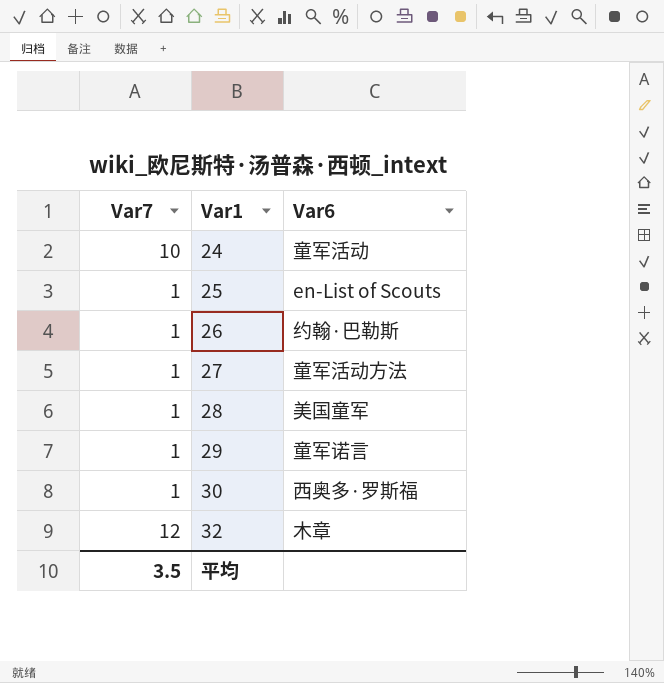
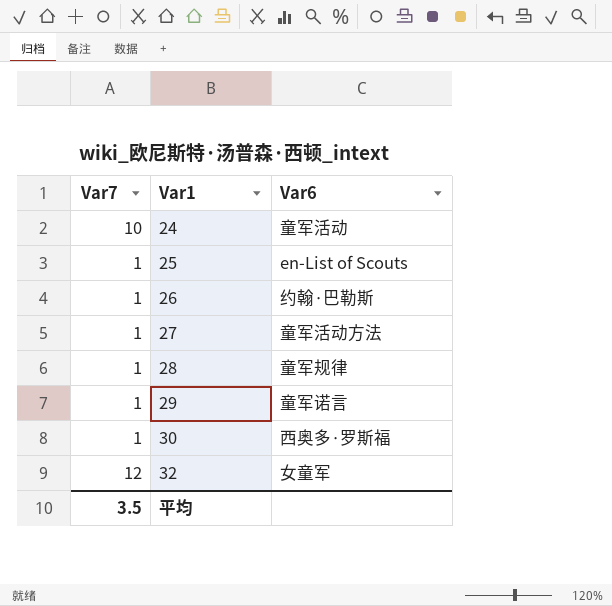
28 | Var6: 美国童军 -> 童军规律
32 | Var6: 木章 -> 女童军

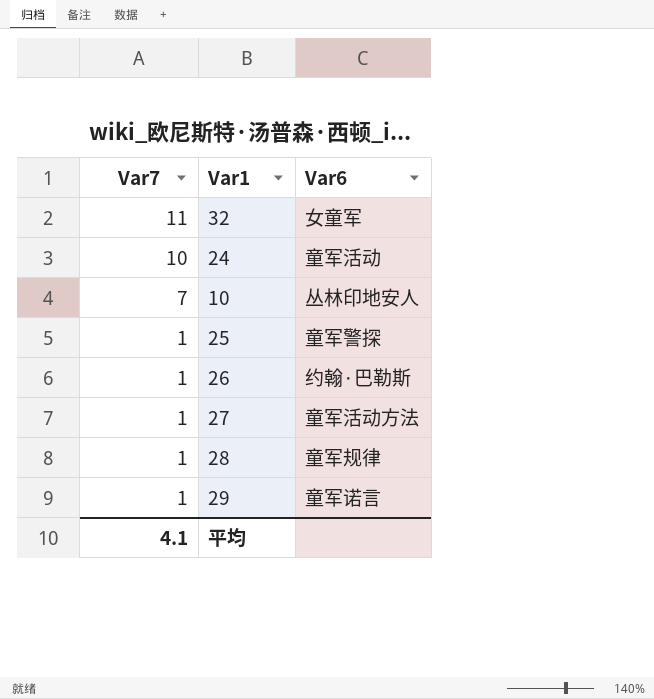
row order: Var1 ascending -> Var7 descending
row 30: 1 | 西奥多·罗斯福 -> none
32 | Var7: 12 -> 11
row 10: none -> 7 | 丛林印地安人
25 | Var6: en-List of Scouts -> 童军警探
平均 | Var7: 3.5 -> 4.1

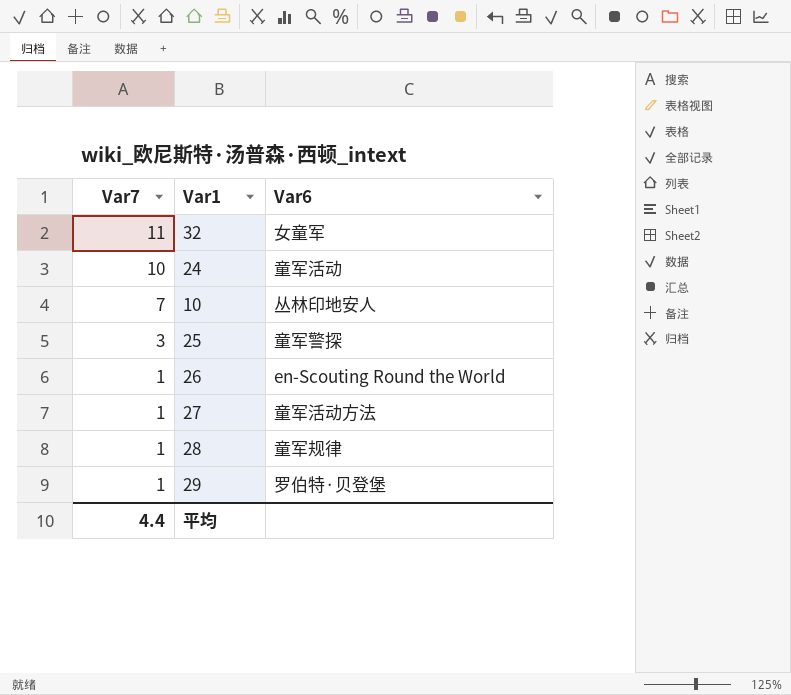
25 | Var7: 1 -> 3
26 | Var6: 约翰·巴勒斯 -> en-Scouting Round the World
29 | Var6: 童军诺言 -> 罗伯特·贝登堡
平均 | Var7: 4.1 -> 4.4

